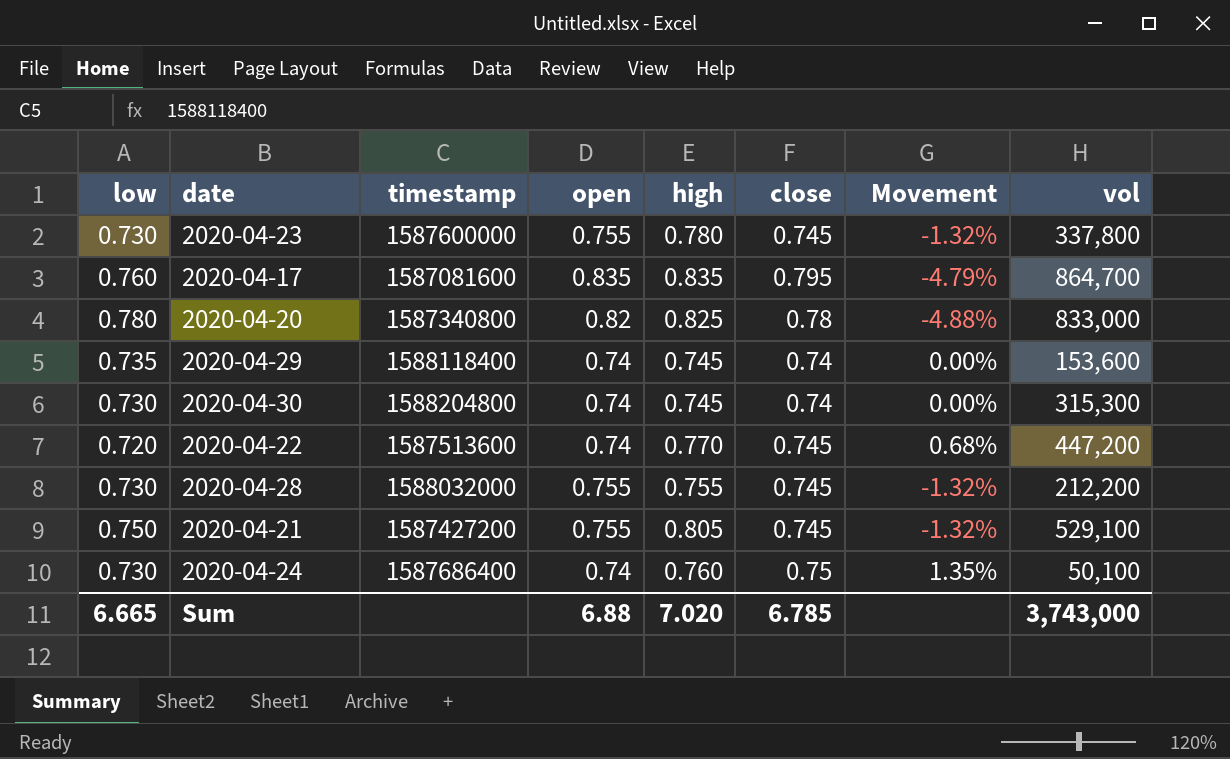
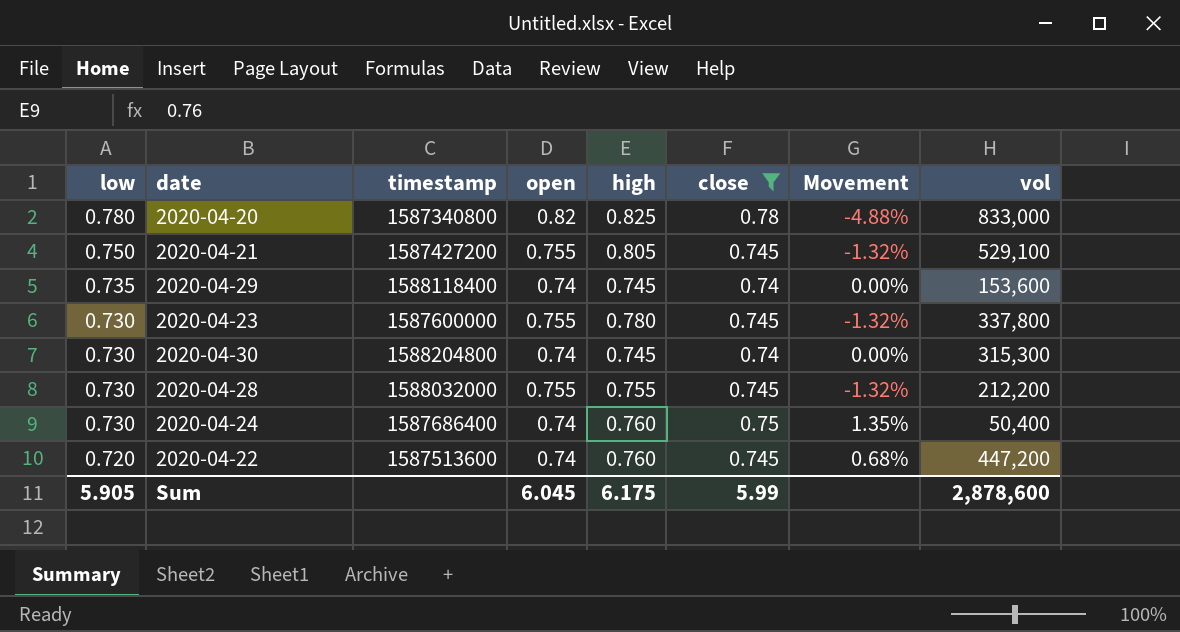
filter: none -> close != 0.795
row order: none -> low descending
2020-04-24 | vol: 50,100 -> 50,400
2020-04-22 | high: 0.770 -> 0.760
Sum | low: 6.665 -> 5.905
Sum | open: 6.88 -> 6.045
Sum | high: 7.020 -> 6.175
Sum | close: 6.785 -> 5.99
Sum | vol: 3,743,000 -> 2,878,600

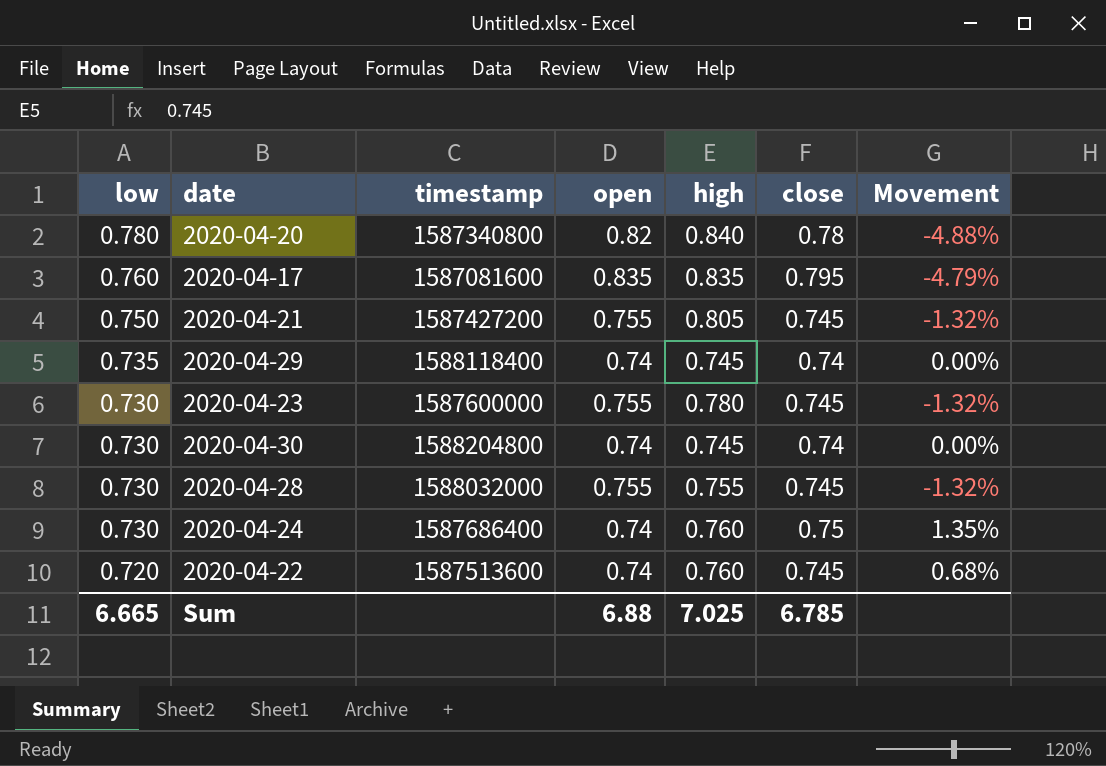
filter: close != 0.795 -> none
column vol | position: 8 -> none
2020-04-20 | high: 0.825 -> 0.840
Sum | low: 5.905 -> 6.665
Sum | open: 6.045 -> 6.88
Sum | high: 6.175 -> 7.025
Sum | close: 5.99 -> 6.785

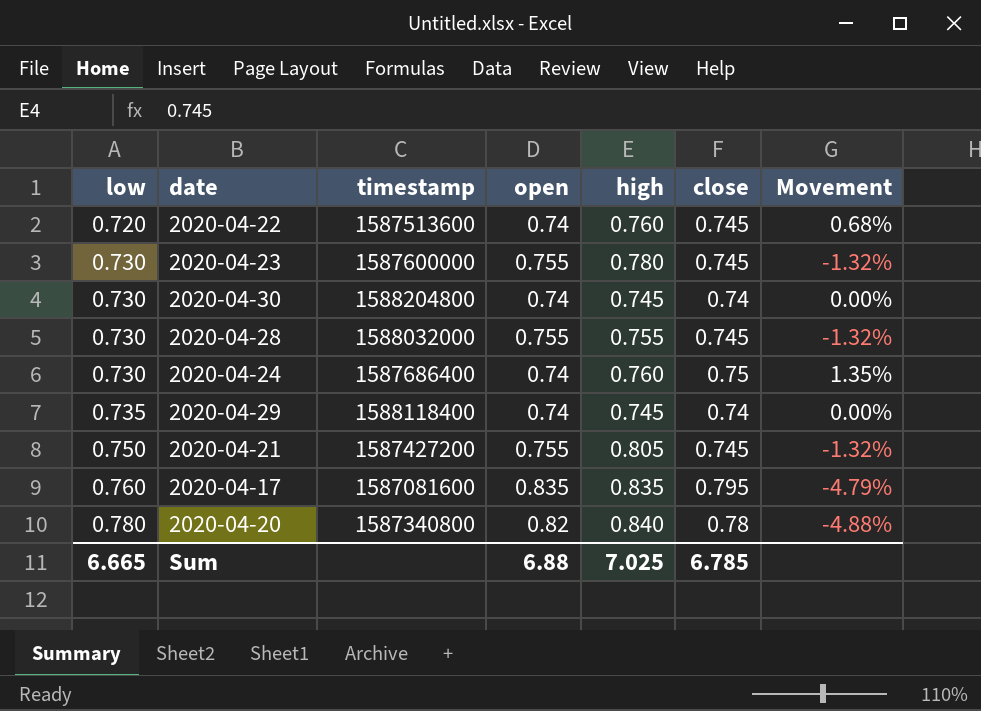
row order: low descending -> low ascending

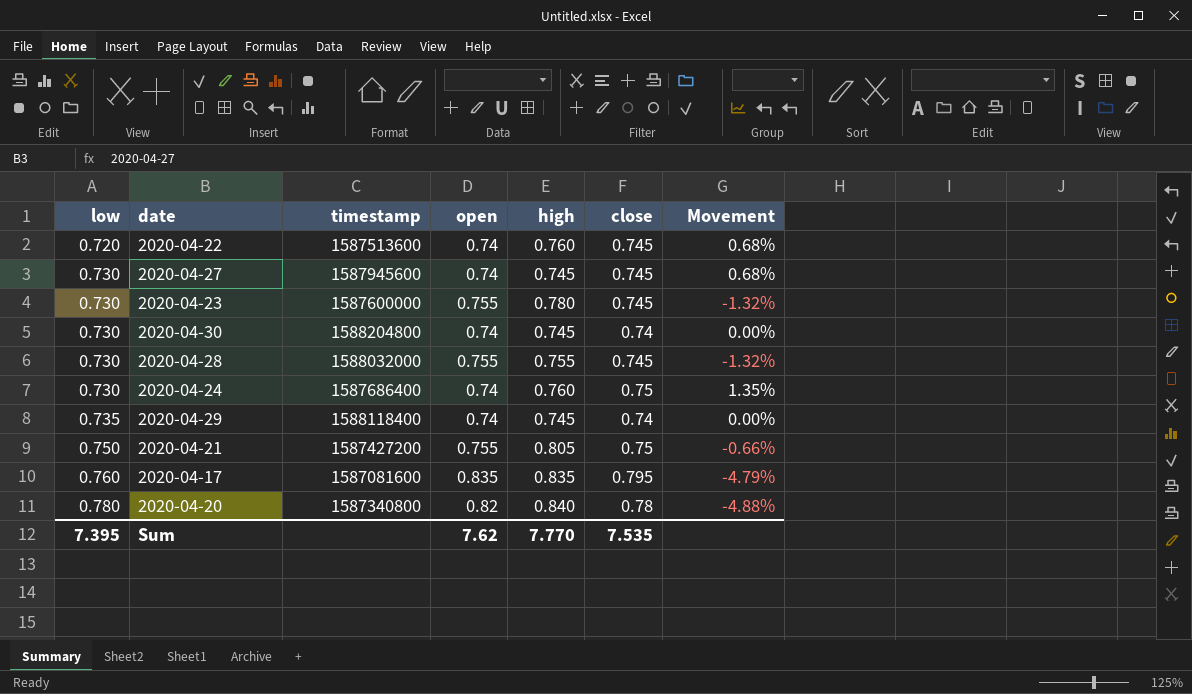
row 2020-04-27: none -> 0.730 | 1587945600 | 0.74 | 0.745 | 0.745 | 0.68%
2020-04-21 | close: 0.745 -> 0.75
2020-04-21 | Movement: -1.32% -> -0.66%
Sum | low: 6.665 -> 7.395
Sum | open: 6.88 -> 7.62
Sum | high: 7.025 -> 7.770
Sum | close: 6.785 -> 7.535

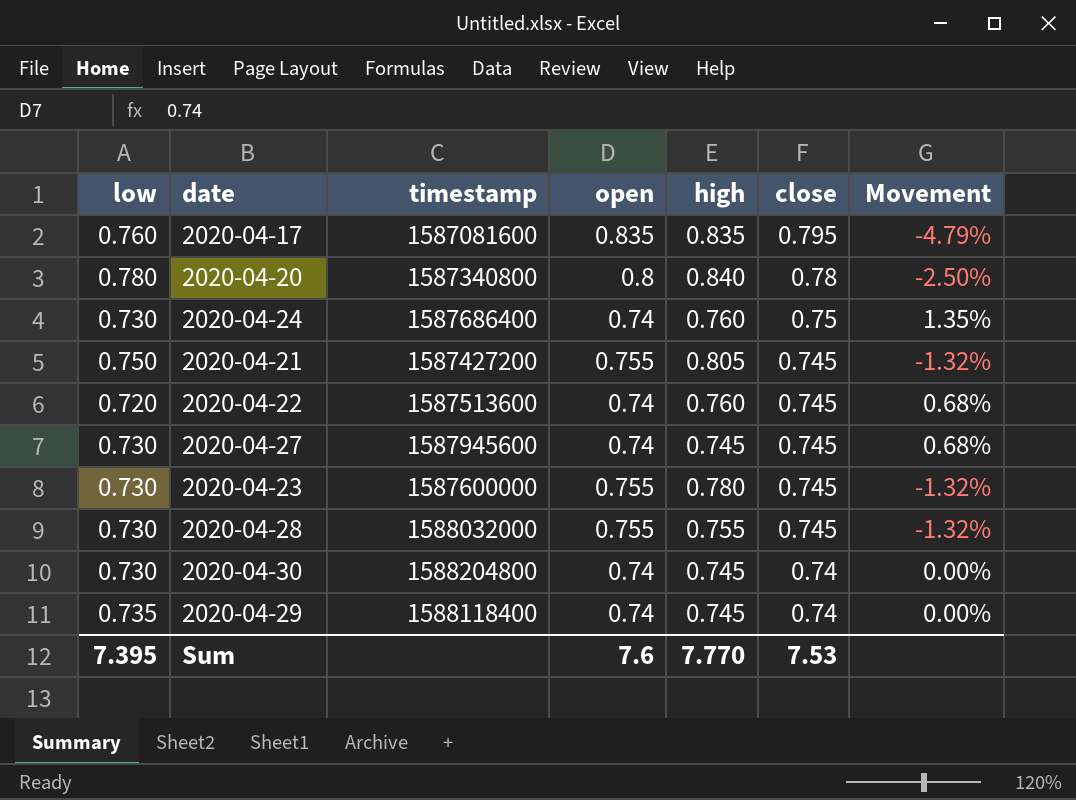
row order: low ascending -> close descending
2020-04-20 | open: 0.82 -> 0.8
2020-04-20 | Movement: -4.88% -> -2.50%
2020-04-21 | close: 0.75 -> 0.745
2020-04-21 | Movement: -0.66% -> -1.32%
Sum | open: 7.62 -> 7.6
Sum | close: 7.535 -> 7.53

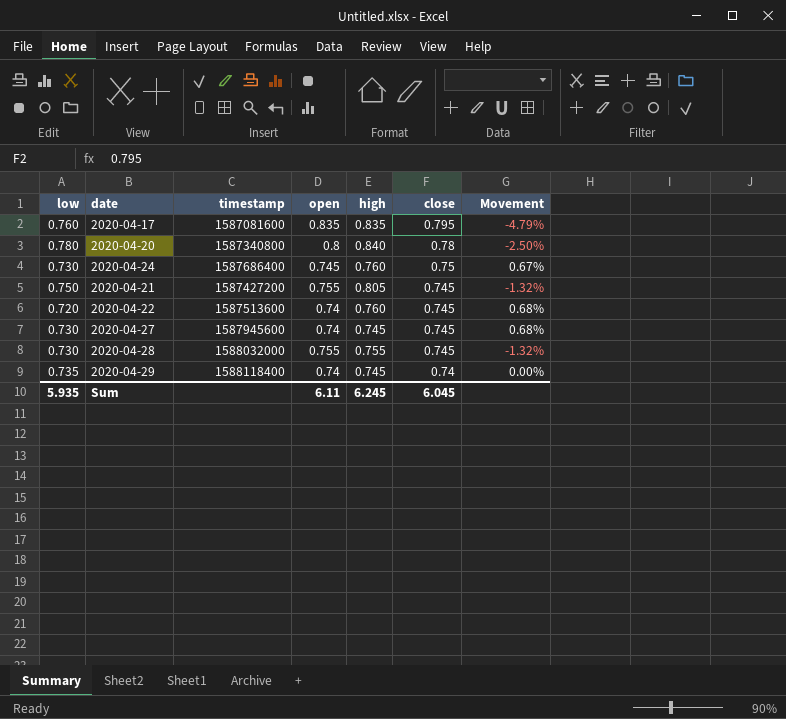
row 2020-04-23: 0.730 | 1587600000 | 0.755 | 0.780 | 0.745 | -1.32% -> none
row 2020-04-30: 0.730 | 1588204800 | 0.74 | 0.745 | 0.74 | 0.00% -> none
2020-04-24 | open: 0.74 -> 0.745
2020-04-24 | Movement: 1.35% -> 0.67%
Sum | low: 7.395 -> 5.935
Sum | open: 7.6 -> 6.11
Sum | high: 7.770 -> 6.245
Sum | close: 7.53 -> 6.045

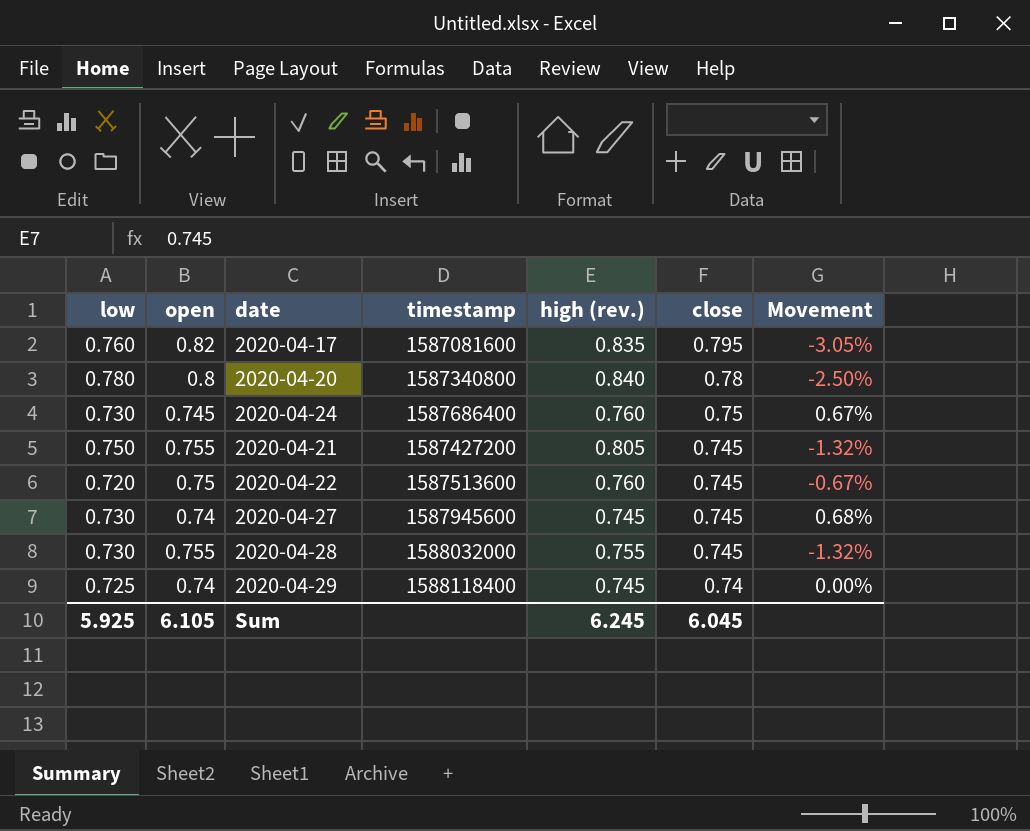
column open | position: 4 -> 2
column name: high -> high (rev.)
2020-04-17 | open: 0.835 -> 0.82
2020-04-17 | Movement: -4.79% -> -3.05%
2020-04-22 | open: 0.74 -> 0.75
2020-04-22 | Movement: 0.68% -> -0.67%
2020-04-29 | low: 0.735 -> 0.725
Sum | low: 5.935 -> 5.925
Sum | open: 6.11 -> 6.105

